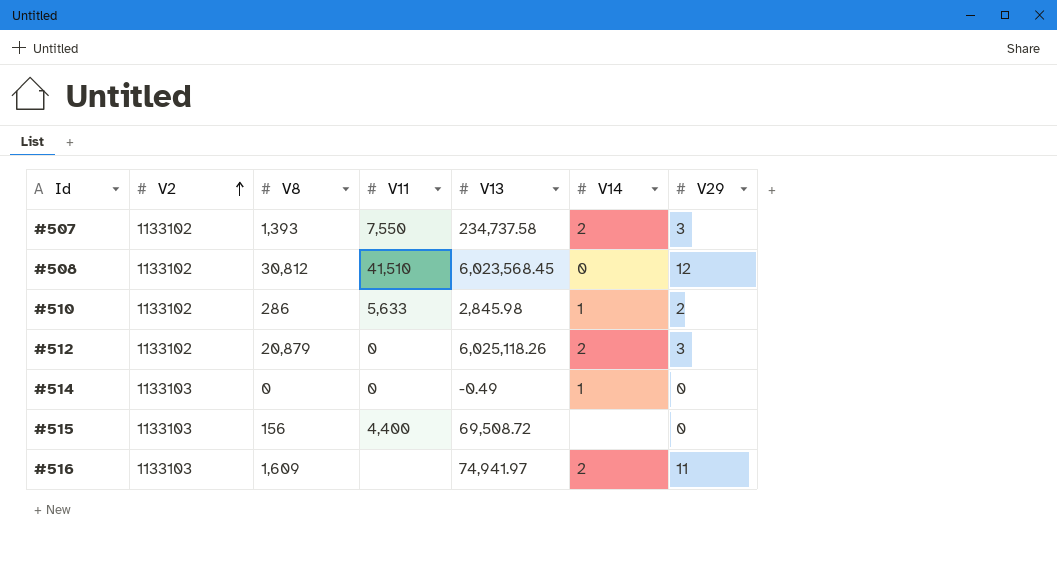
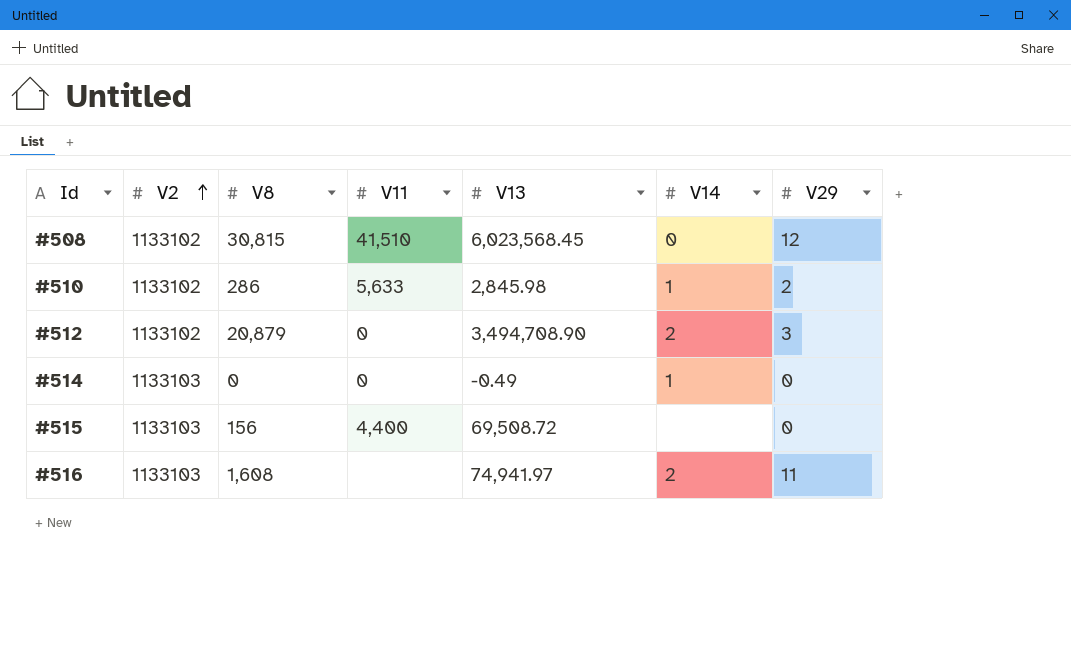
row #507: 1133102 | 1,393 | 7,550 | 234,737.58 | 2 | 3 -> none
#508 | V8: 30,812 -> 30,815
#512 | V13: 6,025,118.26 -> 3,494,708.90
#516 | V8: 1,609 -> 1,608

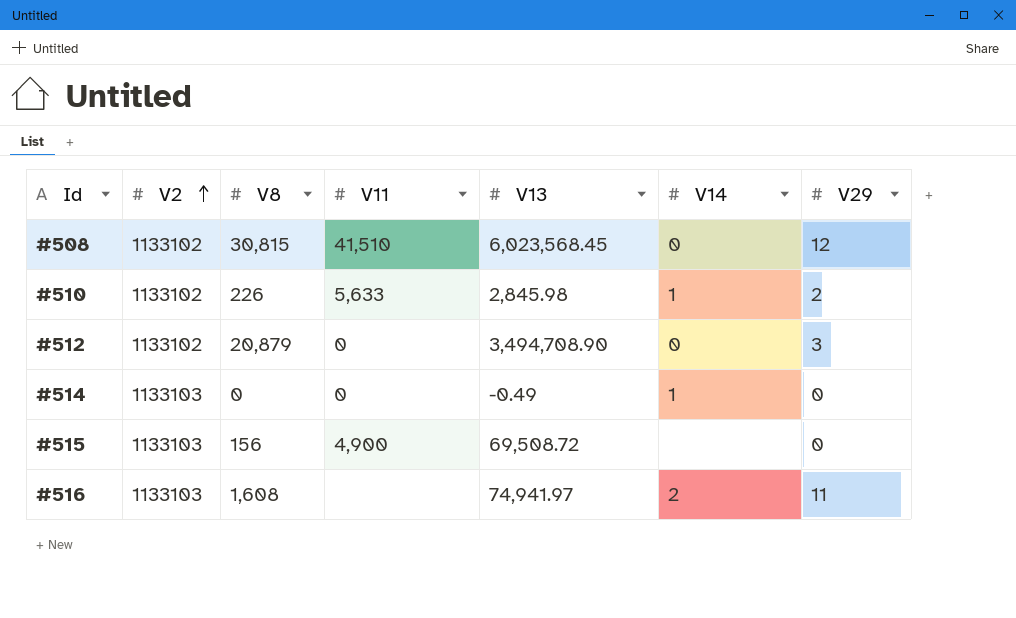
#510 | V8: 286 -> 226
#512 | V14: 2 -> 0
#515 | V11: 4,400 -> 4,900

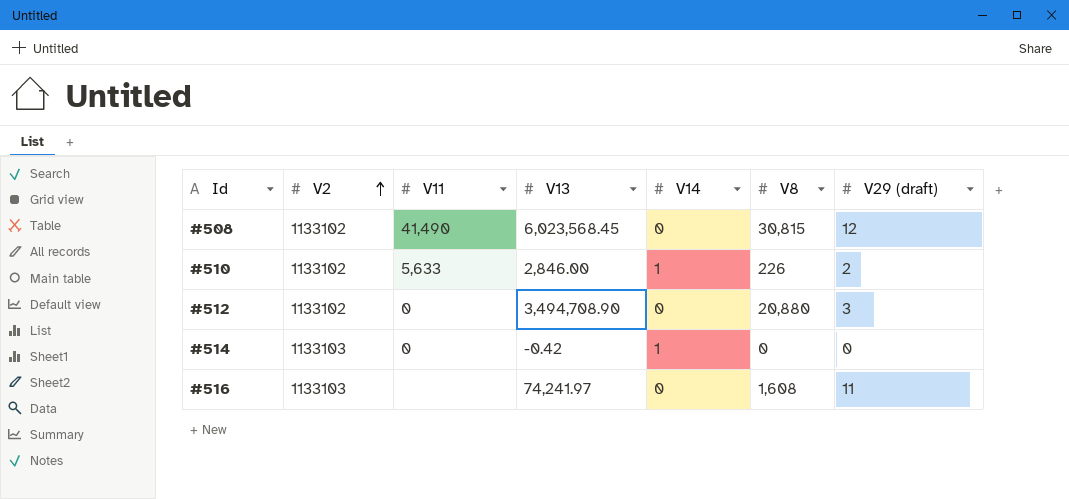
column V8 | position: 3 -> 6
column name: V29 -> V29 (draft)
row #515: 1133103 | 156 | 4,900 | 69,508.72 | none | 0 -> none
#508 | V11: 41,510 -> 41,490
#510 | V13: 2,845.98 -> 2,846.00
#512 | V8: 20,879 -> 20,880
#514 | V13: -0.49 -> -0.42
#516 | V13: 74,941.97 -> 74,241.97
#516 | V14: 2 -> 0

